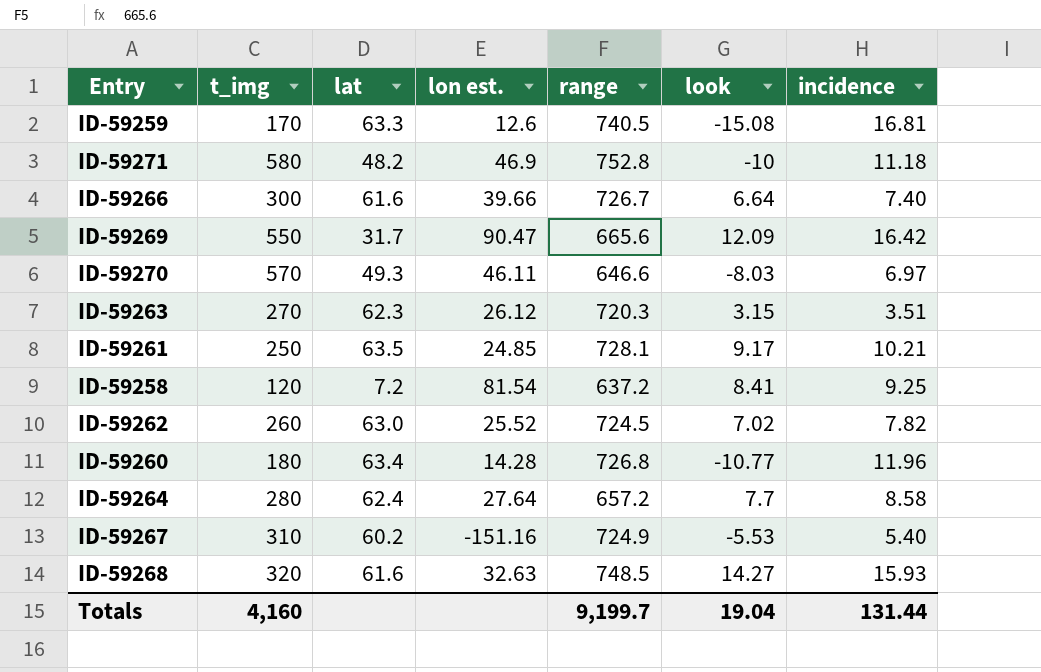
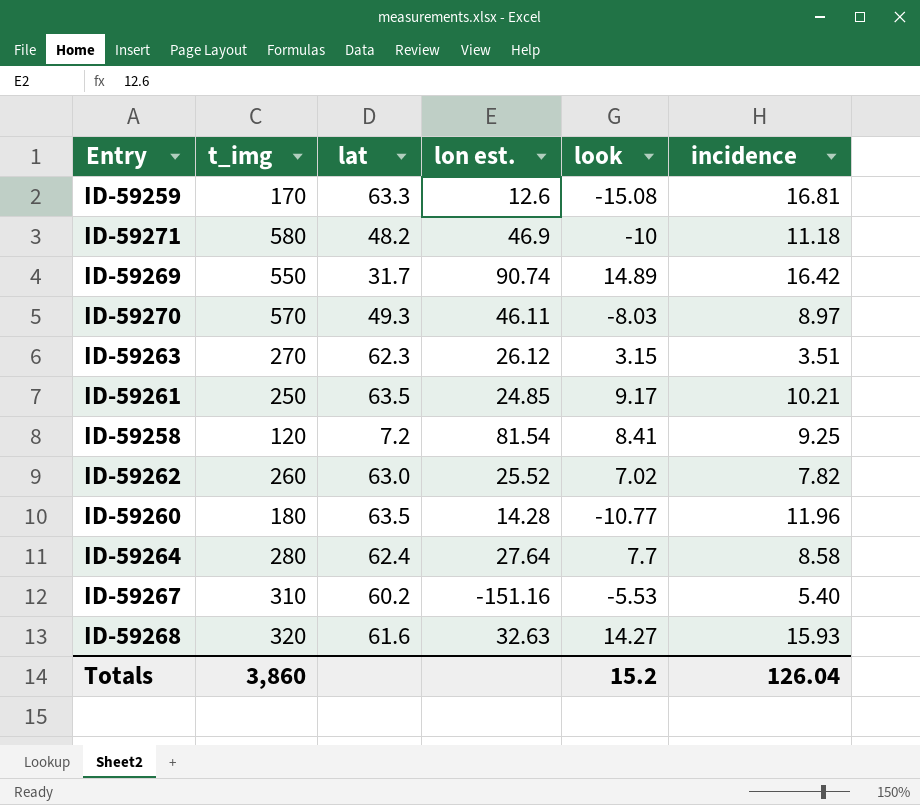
column range | position: 5 -> none
row ID-59266: 300 | 61.6 | 39.66 | 726.7 | 6.64 | 7.40 -> none
ID-59269 | lon est.: 90.47 -> 90.74
ID-59269 | look: 12.09 -> 14.89
ID-59270 | incidence: 6.97 -> 8.97
ID-59260 | lat: 63.4 -> 63.5
Totals | t_img: 4,160 -> 3,860
Totals | look: 19.04 -> 15.2
Totals | incidence: 131.44 -> 126.04

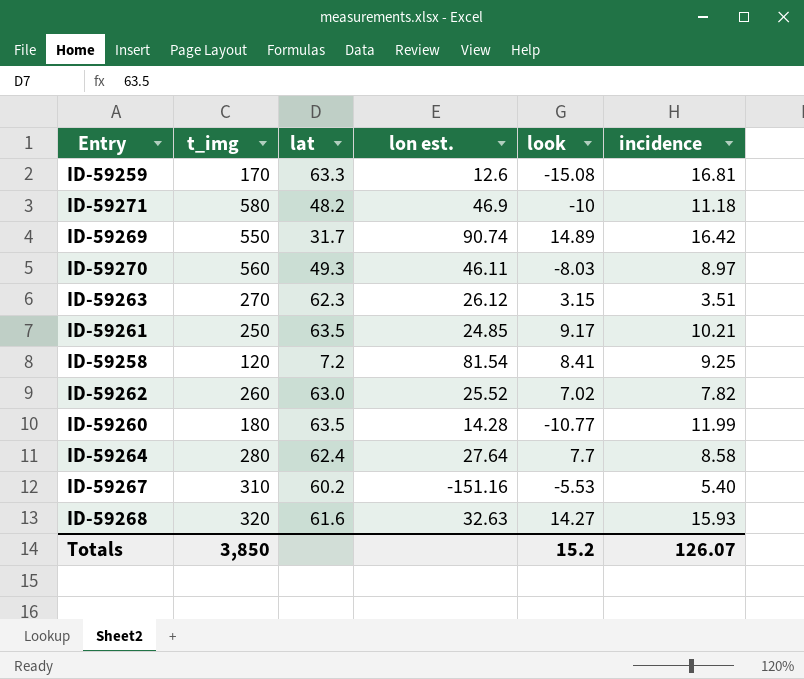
ID-59270 | t_img: 570 -> 560
ID-59260 | incidence: 11.96 -> 11.99
Totals | t_img: 3,860 -> 3,850
Totals | incidence: 126.04 -> 126.07

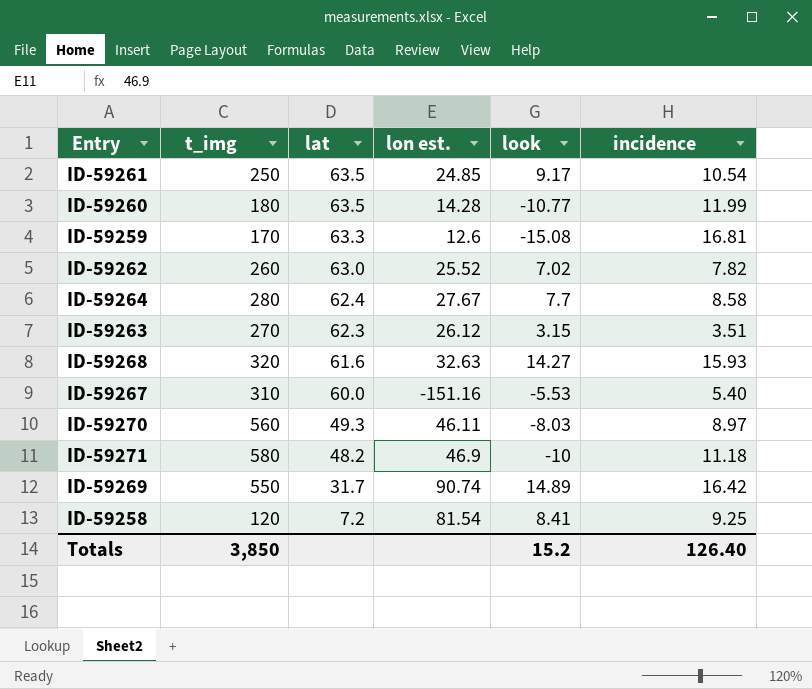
row order: none -> lat descending
ID-59261 | incidence: 10.21 -> 10.54
ID-59264 | lon est.: 27.64 -> 27.67
ID-59267 | lat: 60.2 -> 60.0
Totals | incidence: 126.07 -> 126.40

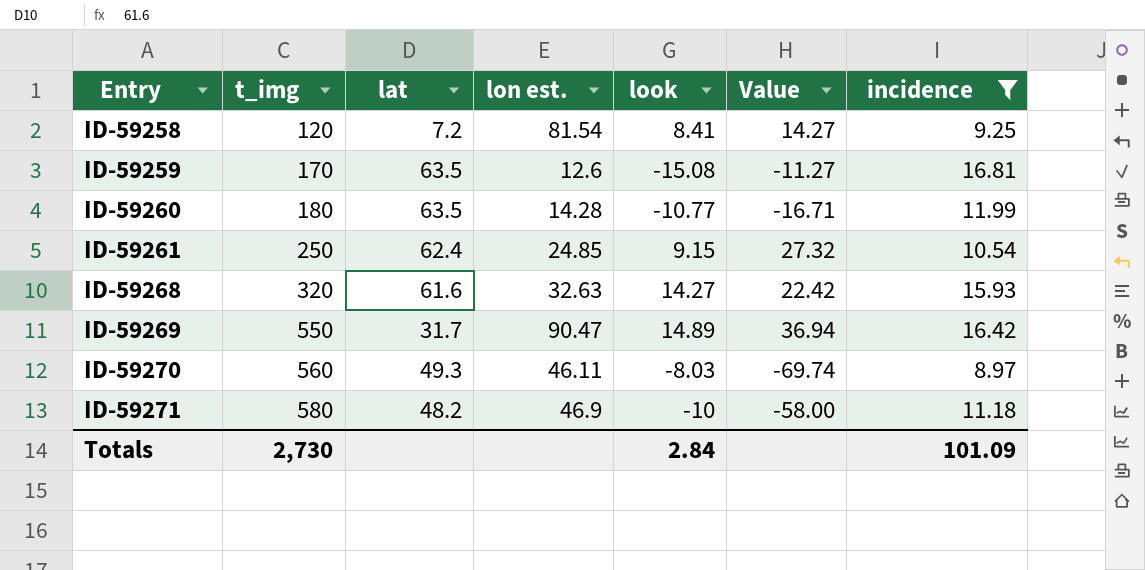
filter: none -> incidence >= 8.97
row order: lat descending -> Entry ascending
column Value | formula: none -> [t_img] / [look]
ID-59259 | lat: 63.3 -> 63.5
ID-59261 | lat: 63.5 -> 62.4
ID-59261 | look: 9.17 -> 9.15
ID-59269 | lon est.: 90.74 -> 90.47
Totals | t_img: 3,850 -> 2,730
Totals | look: 15.2 -> 2.84
Totals | incidence: 126.40 -> 101.09

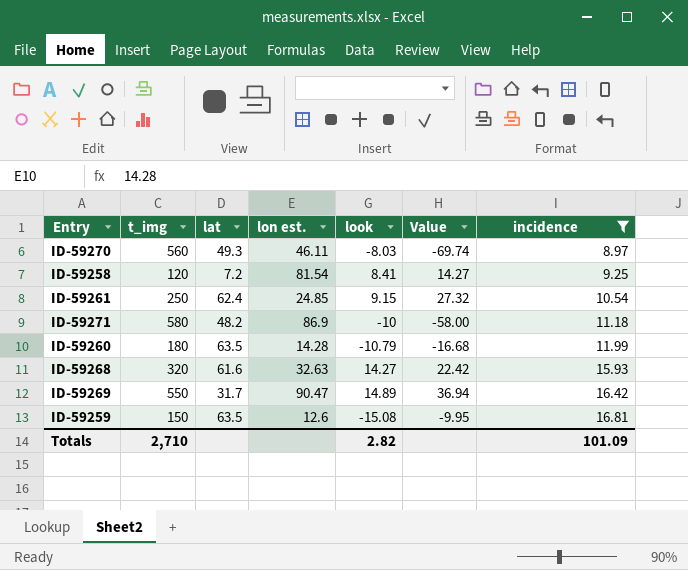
row order: Entry ascending -> incidence ascending
ID-59271 | lon est.: 46.9 -> 86.9
ID-59260 | look: -10.77 -> -10.79
ID-59260 | Value: -16.71 -> -16.68
ID-59259 | t_img: 170 -> 150
ID-59259 | Value: -11.27 -> -9.95
Totals | t_img: 2,730 -> 2,710
Totals | look: 2.84 -> 2.82

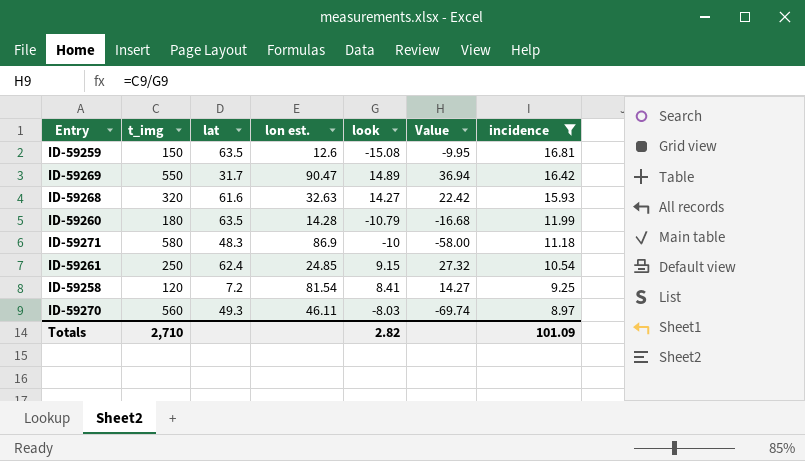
row order: incidence ascending -> incidence descending
ID-59271 | lat: 48.2 -> 48.3

